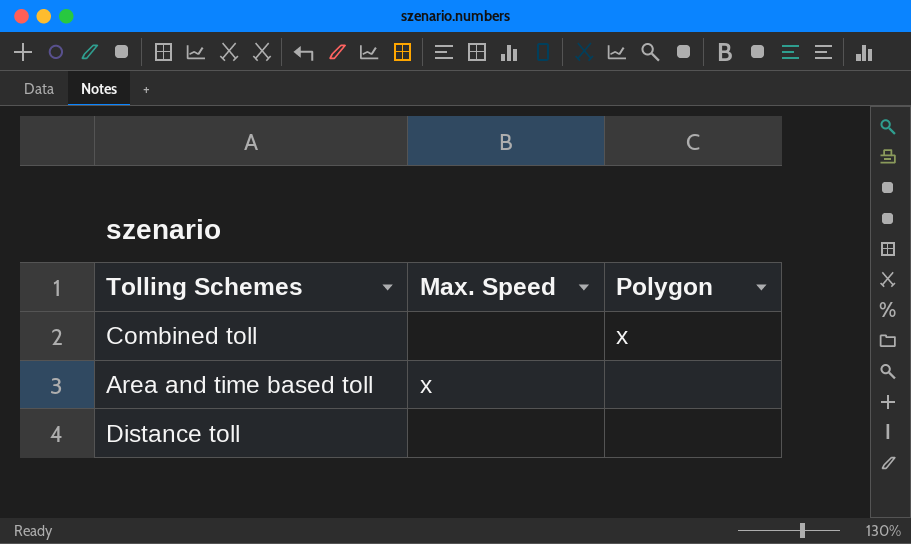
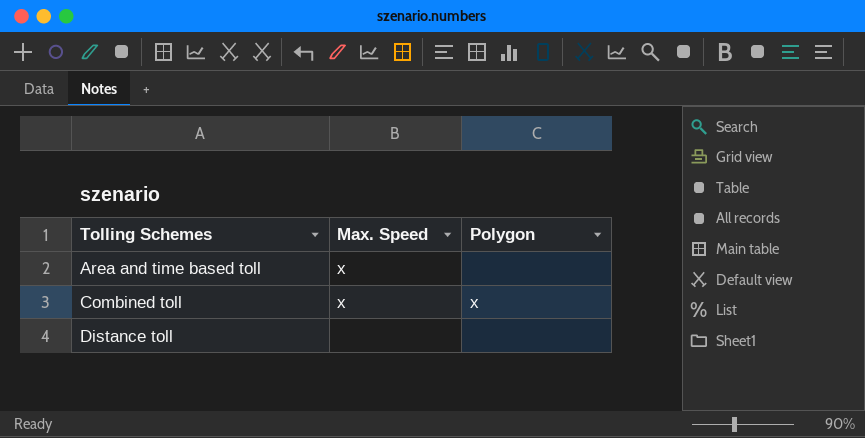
row order: none -> Tolling Schemes ascending
Combined toll | Max. Speed: none -> x

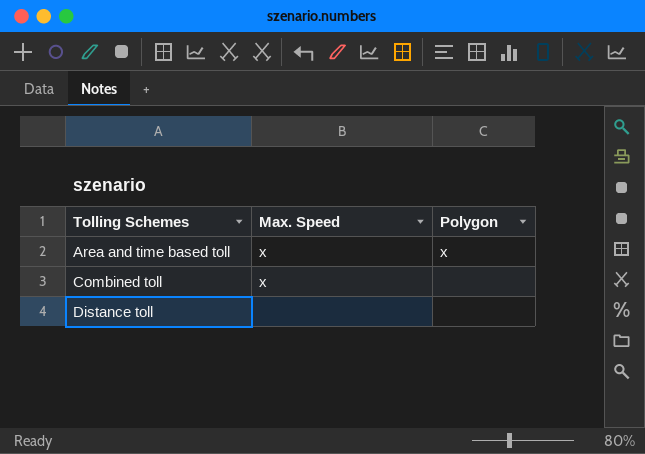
Area and time based toll | Polygon: none -> x
Combined toll | Polygon: x -> none

